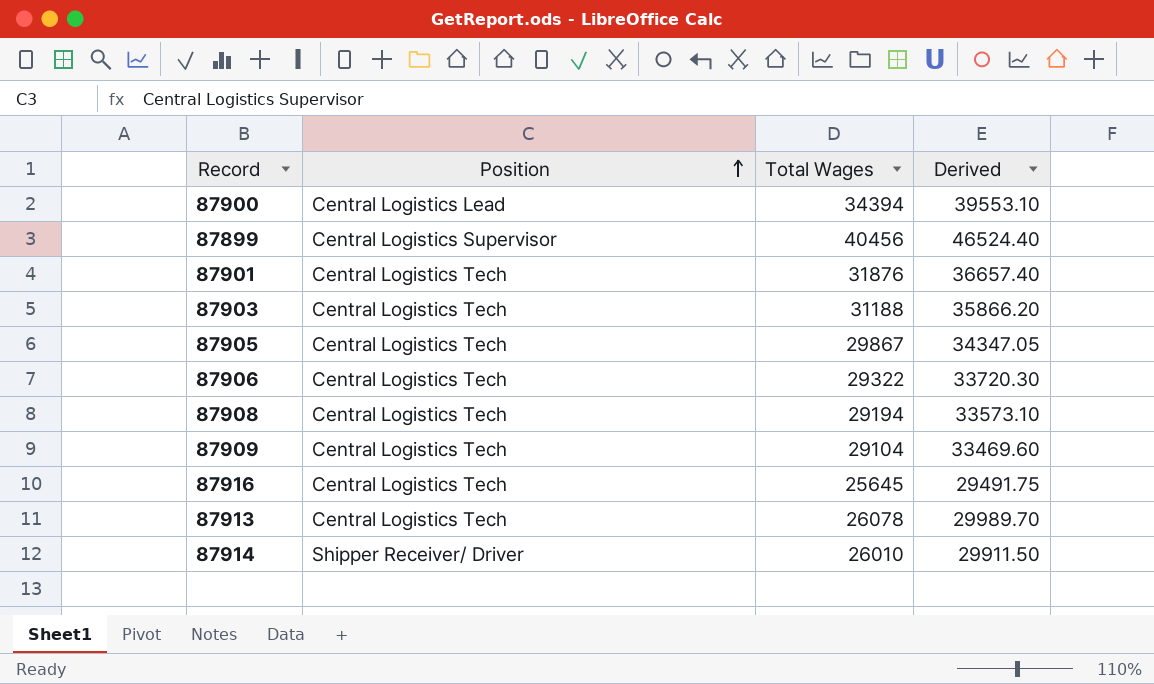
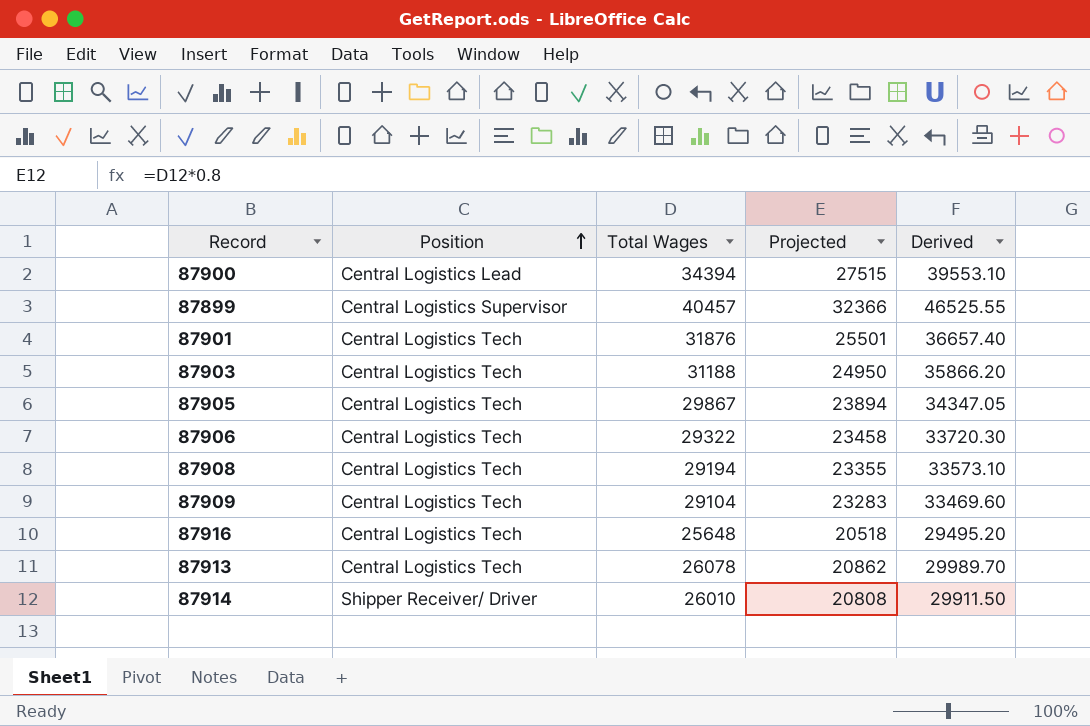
column Projected | formula: none -> [Total Wages] * 0.8
87899 | Total Wages: 40456 -> 40457
87899 | Derived: 46524.40 -> 46525.55
87916 | Total Wages: 25645 -> 25648
87916 | Derived: 29491.75 -> 29495.20

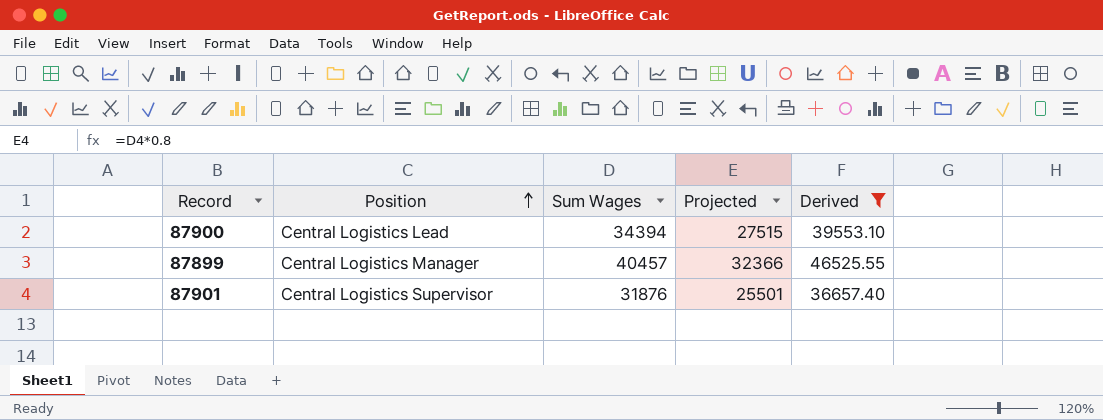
filter: none -> Derived >= 36657.40
column name: Total Wages -> Sum Wages
87899 | Position: Central Logistics Supervisor -> Central Logistics Manager
87901 | Position: Central Logistics Tech -> Central Logistics Supervisor

